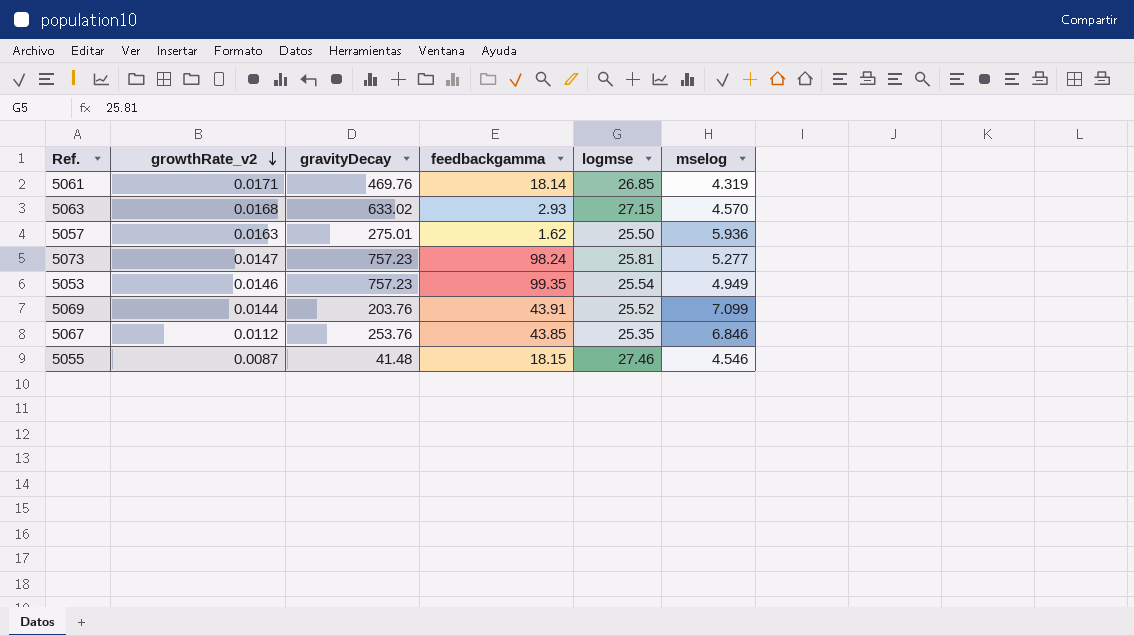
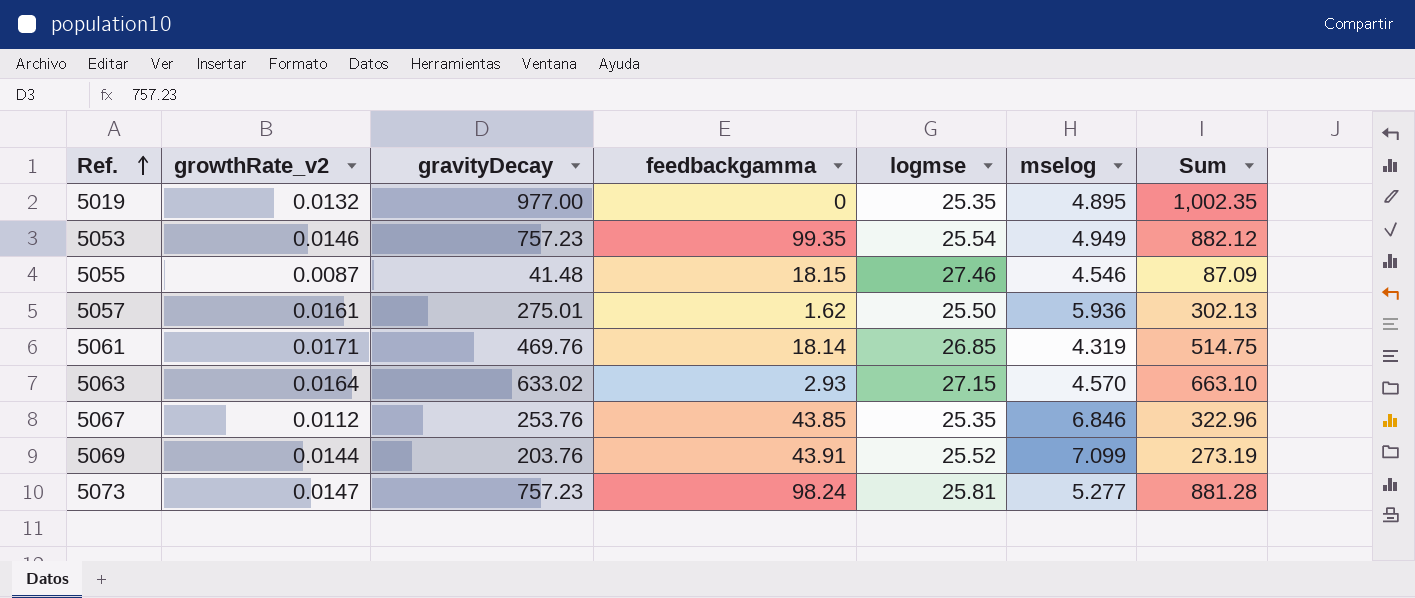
row order: growthRate_v2 descending -> Ref. ascending
column Sum | formula: none -> [gravityDecay] + [feedbackgamma] + [logmse]
row 5019: none -> 0.0132 | 977.00 | 0 | 25.35 | 4.895 | 1,002.35
5057 | growthRate_v2: 0.0163 -> 0.0161
5063 | growthRate_v2: 0.0168 -> 0.0164

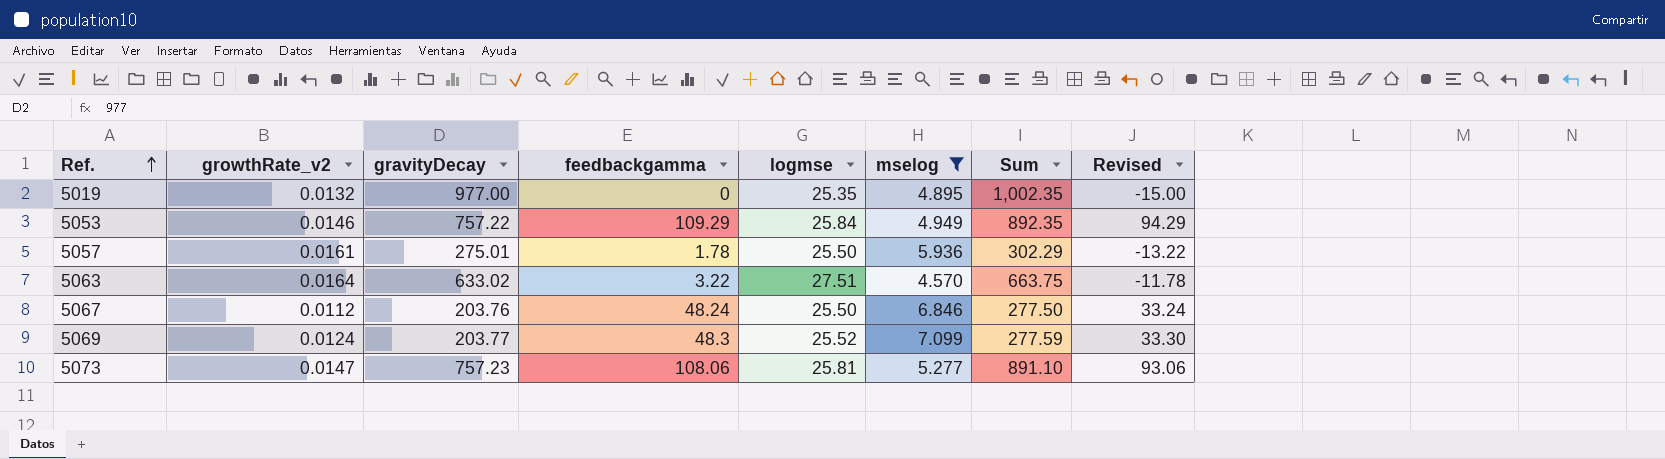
filter: none -> mselog >= 4.570
column Revised | formula: none -> [feedbackgamma] - 15
5053 | gravityDecay: 757.23 -> 757.22
5053 | feedbackgamma: 99.35 -> 109.29
5053 | logmse: 25.54 -> 25.84
5053 | Sum: 882.12 -> 892.35
5057 | feedbackgamma: 1.62 -> 1.78
5057 | Sum: 302.13 -> 302.29
5063 | feedbackgamma: 2.93 -> 3.22
5063 | logmse: 27.15 -> 27.51
5063 | Sum: 663.10 -> 663.75
5067 | gravityDecay: 253.76 -> 203.76
5067 | feedbackgamma: 43.85 -> 48.24
5067 | logmse: 25.35 -> 25.50
5067 | Sum: 322.96 -> 277.50
5069 | growthRate_v2: 0.0144 -> 0.0124
5069 | gravityDecay: 203.76 -> 203.77
5069 | feedbackgamma: 43.91 -> 48.3
5069 | Sum: 273.19 -> 277.59
5073 | feedbackgamma: 98.24 -> 108.06
5073 | Sum: 881.28 -> 891.10

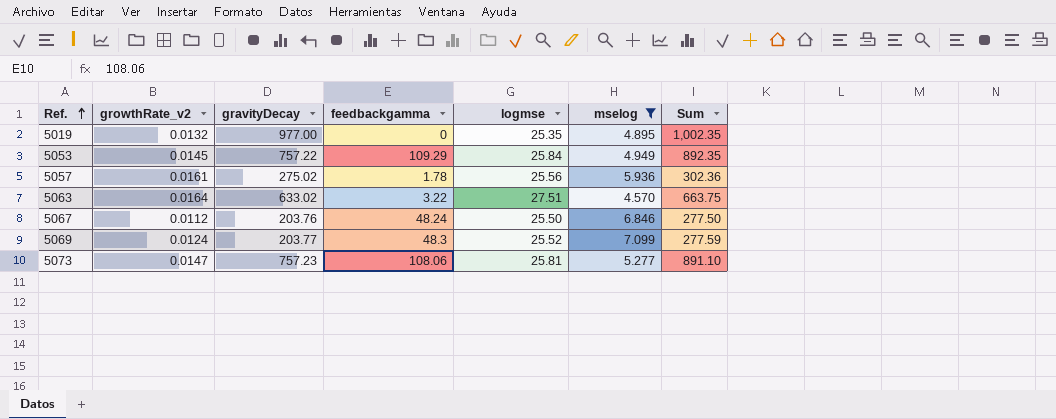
column Revised | formula: [feedbackgamma] - 15 -> none
5053 | growthRate_v2: 0.0146 -> 0.0145
5057 | gravityDecay: 275.01 -> 275.02
5057 | logmse: 25.50 -> 25.56
5057 | Sum: 302.29 -> 302.36

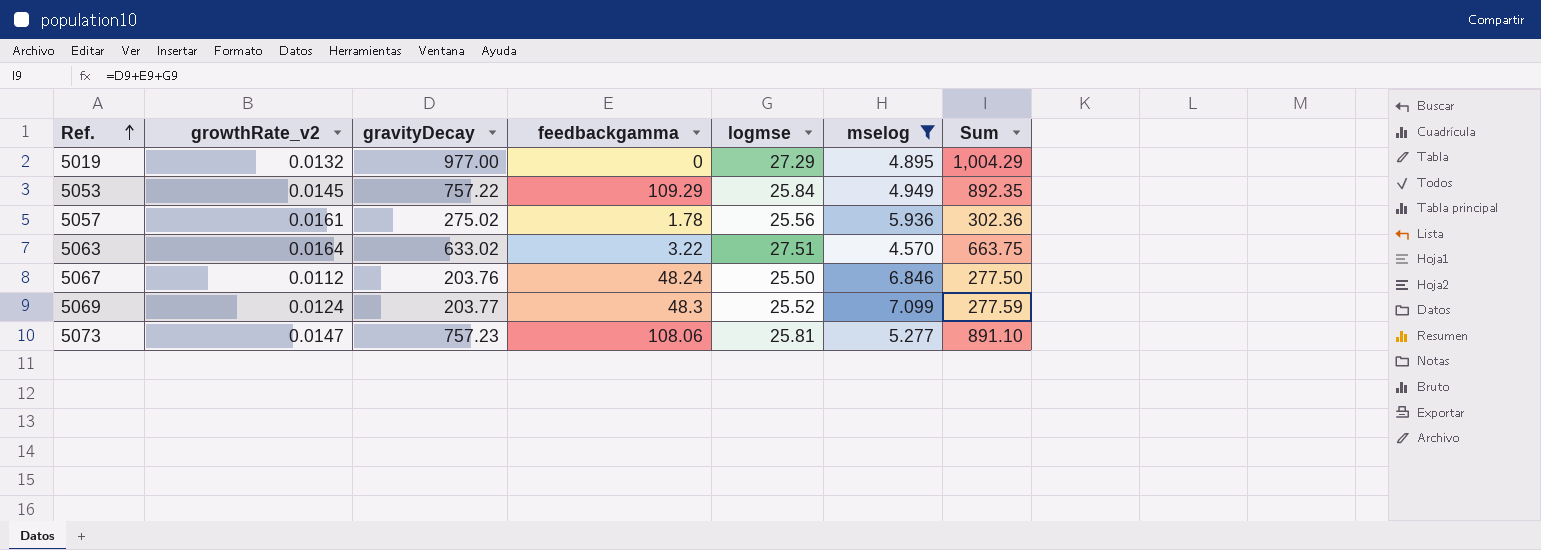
5019 | logmse: 25.35 -> 27.29
5019 | Sum: 1,002.35 -> 1,004.29

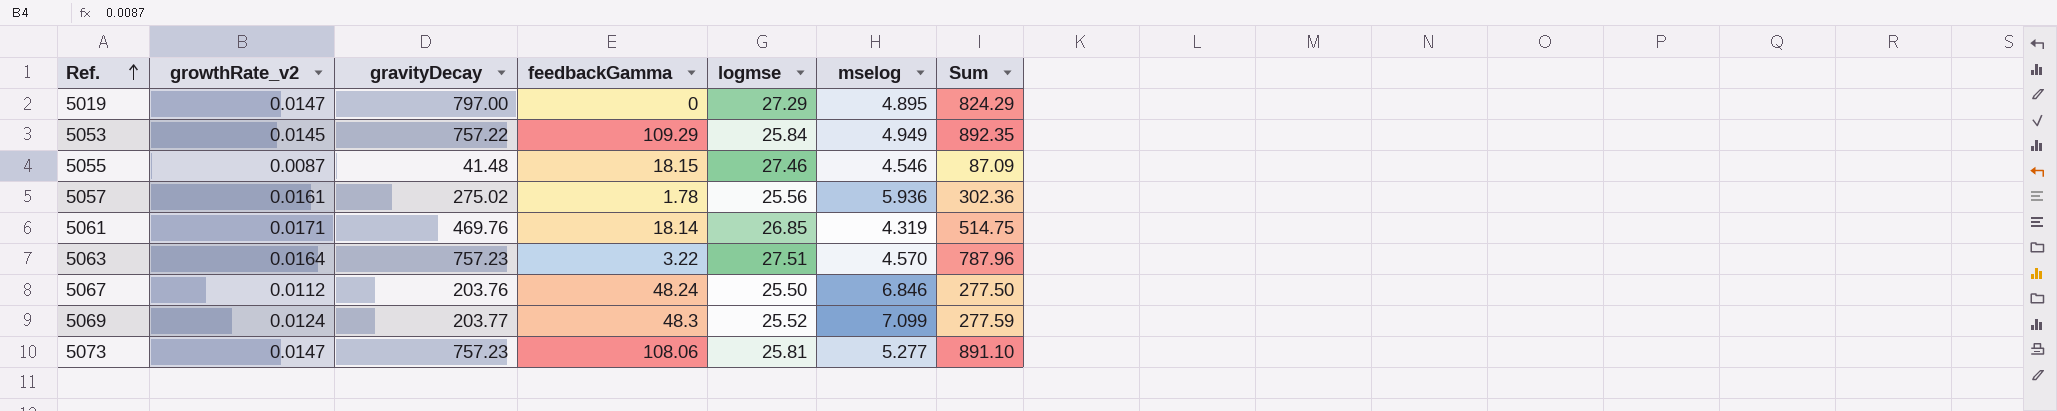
filter: mselog >= 4.570 -> none
column name: feedbackgamma -> feedbackGamma
5019 | growthRate_v2: 0.0132 -> 0.0147
5019 | gravityDecay: 977.00 -> 797.00
5019 | Sum: 1,004.29 -> 824.29
5063 | gravityDecay: 633.02 -> 757.23
5063 | Sum: 663.75 -> 787.96

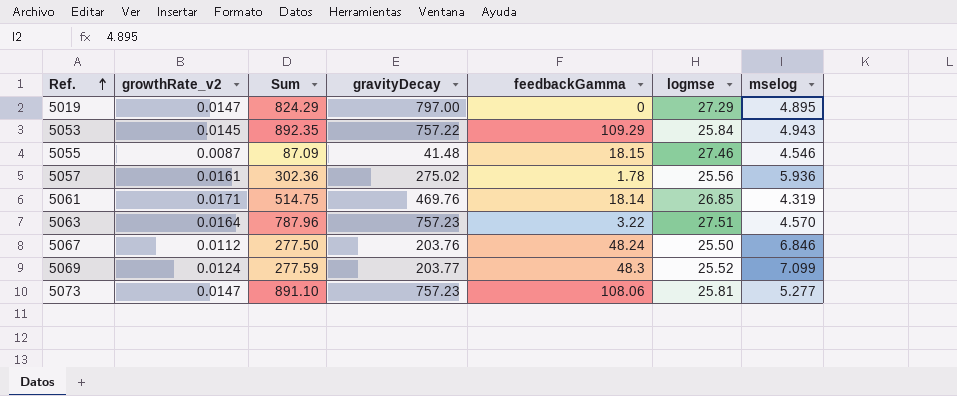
column Sum | position: 7 -> 3
5053 | mselog: 4.949 -> 4.943

